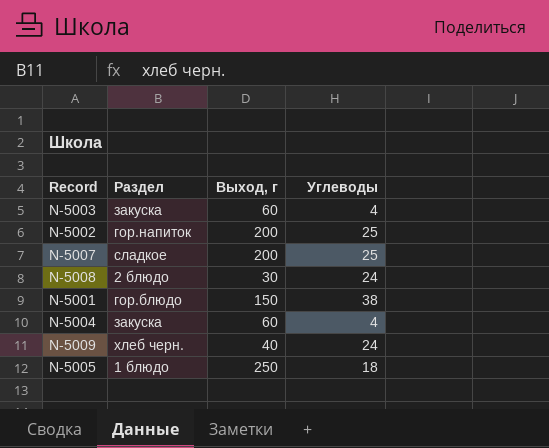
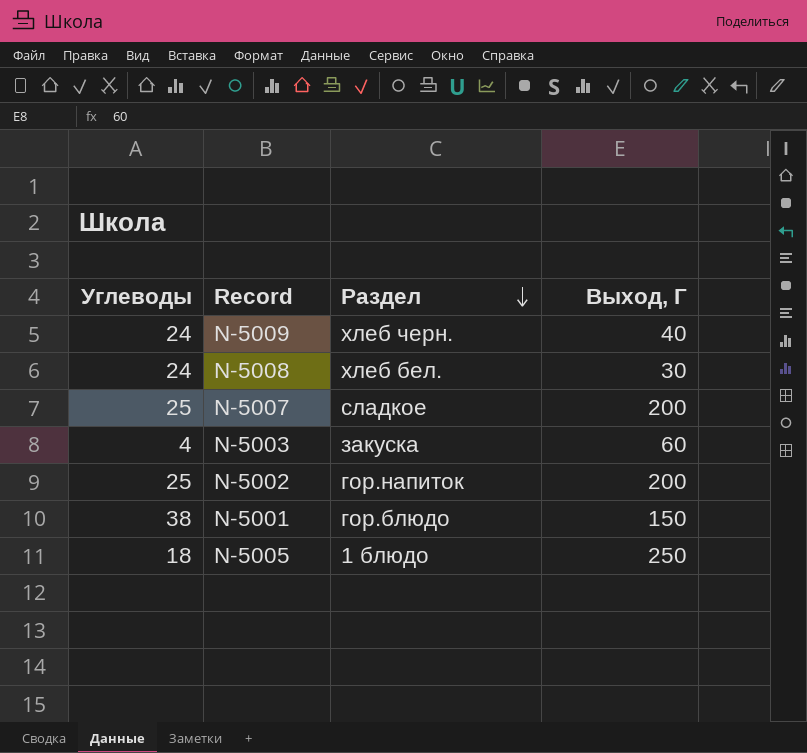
row order: none -> Раздел descending
column Углеводы | position: 4 -> 1
column name: Выход, г -> Выход, Г
row N-5004: закуска | 60 | 4 -> none
N-5008 | Раздел: 2 блюдо -> хлеб бел.

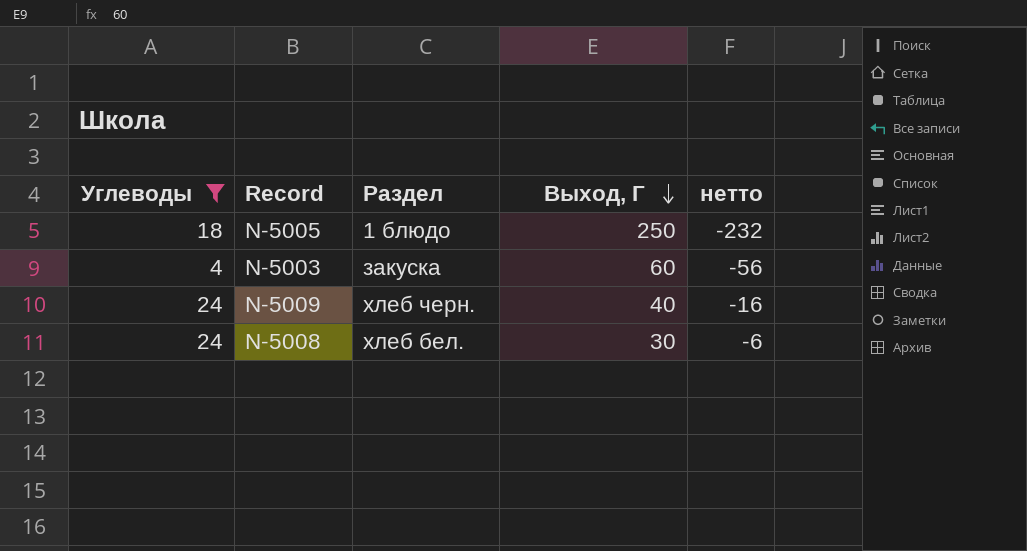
filter: none -> Углеводы <= 24
row order: Раздел descending -> Выход, Г descending
column нетто | formula: none -> [Углеводы] - [Выход, Г]

